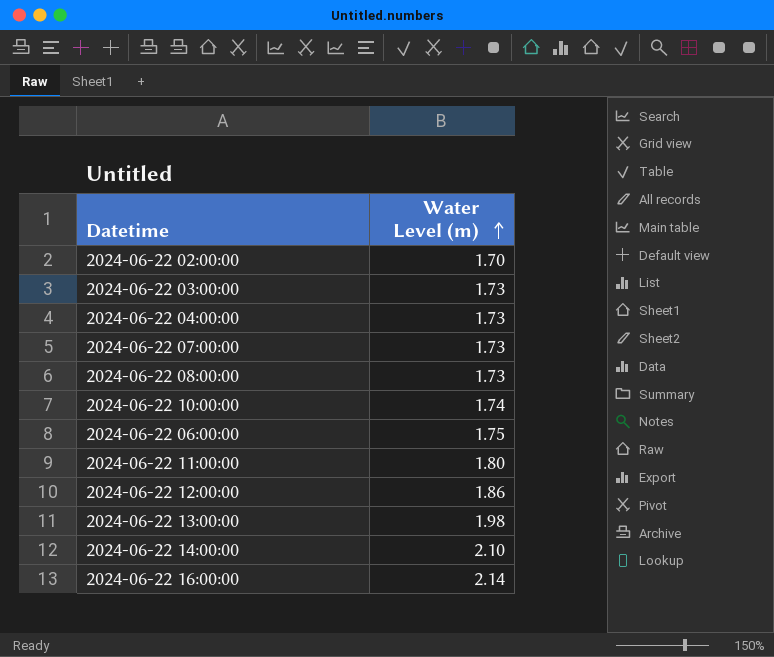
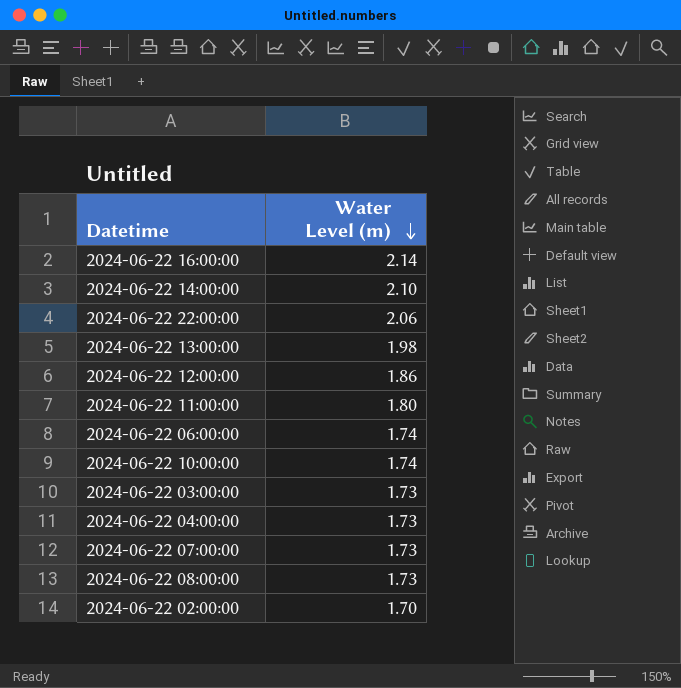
row order: Water Level (m) ascending -> Water Level (m) descending
row 2024-06-22 22:00:00: none -> 2.06
2024-06-22 06:00:00 | Water Level (m): 1.75 -> 1.74

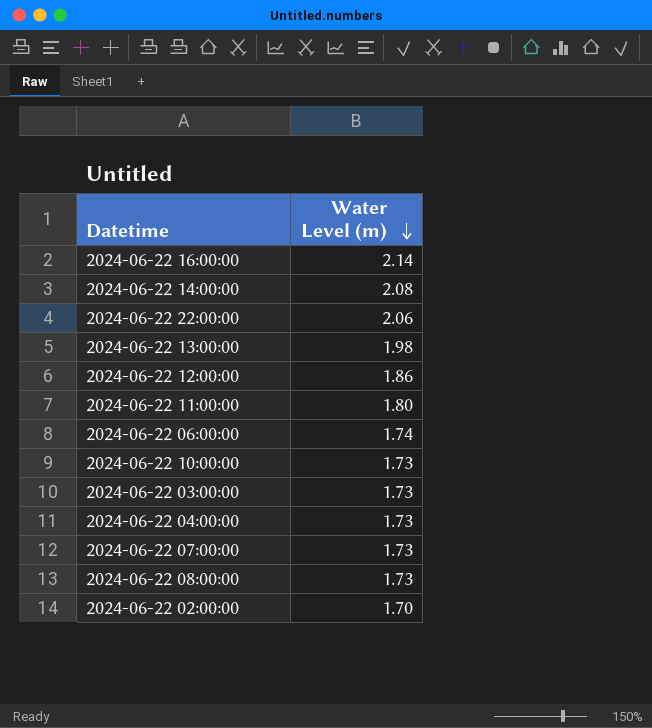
2024-06-22 14:00:00 | Water Level (m): 2.10 -> 2.08
2024-06-22 10:00:00 | Water Level (m): 1.74 -> 1.73

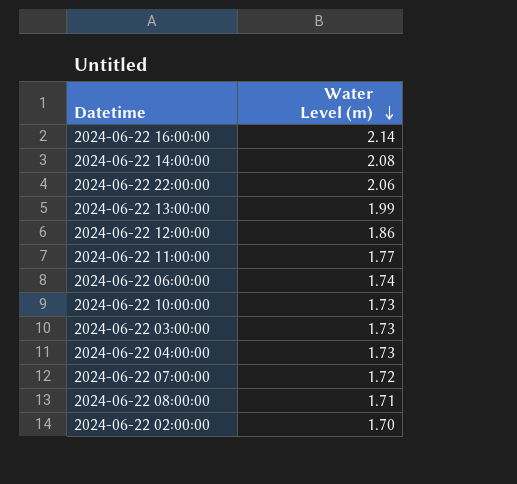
2024-06-22 13:00:00 | Water Level (m): 1.98 -> 1.99
2024-06-22 11:00:00 | Water Level (m): 1.80 -> 1.77
2024-06-22 07:00:00 | Water Level (m): 1.73 -> 1.72
2024-06-22 08:00:00 | Water Level (m): 1.73 -> 1.71

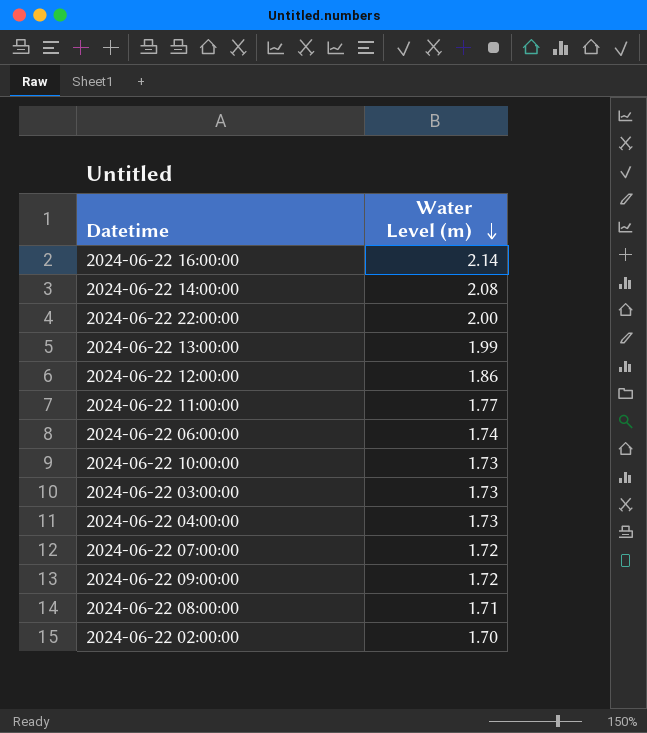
2024-06-22 22:00:00 | Water Level (m): 2.06 -> 2.00
row 2024-06-22 09:00:00: none -> 1.72

